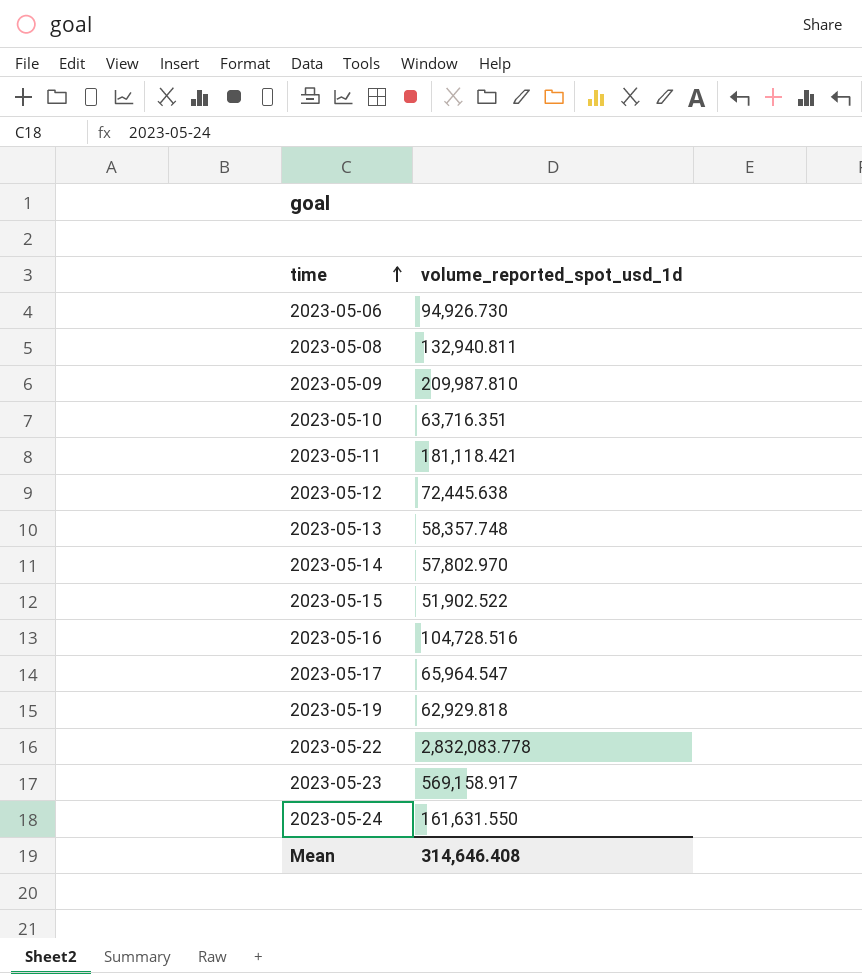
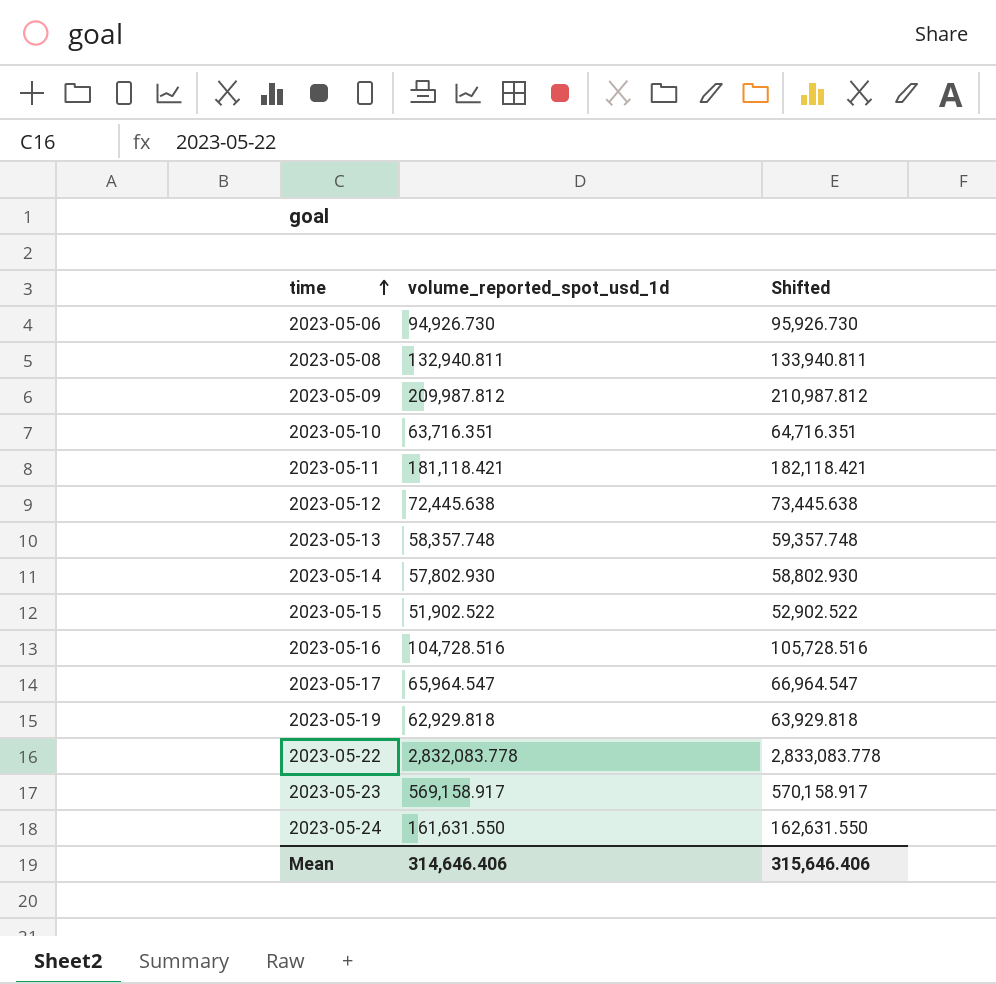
column Shifted | formula: none -> [volume_reported_spot_usd_1d] + 1000
2023-05-09 | volume_reported_spot_usd_1d: 209,987.810 -> 209,987.812
2023-05-14 | volume_reported_spot_usd_1d: 57,802.970 -> 57,802.930
Mean | volume_reported_spot_usd_1d: 314,646.408 -> 314,646.406

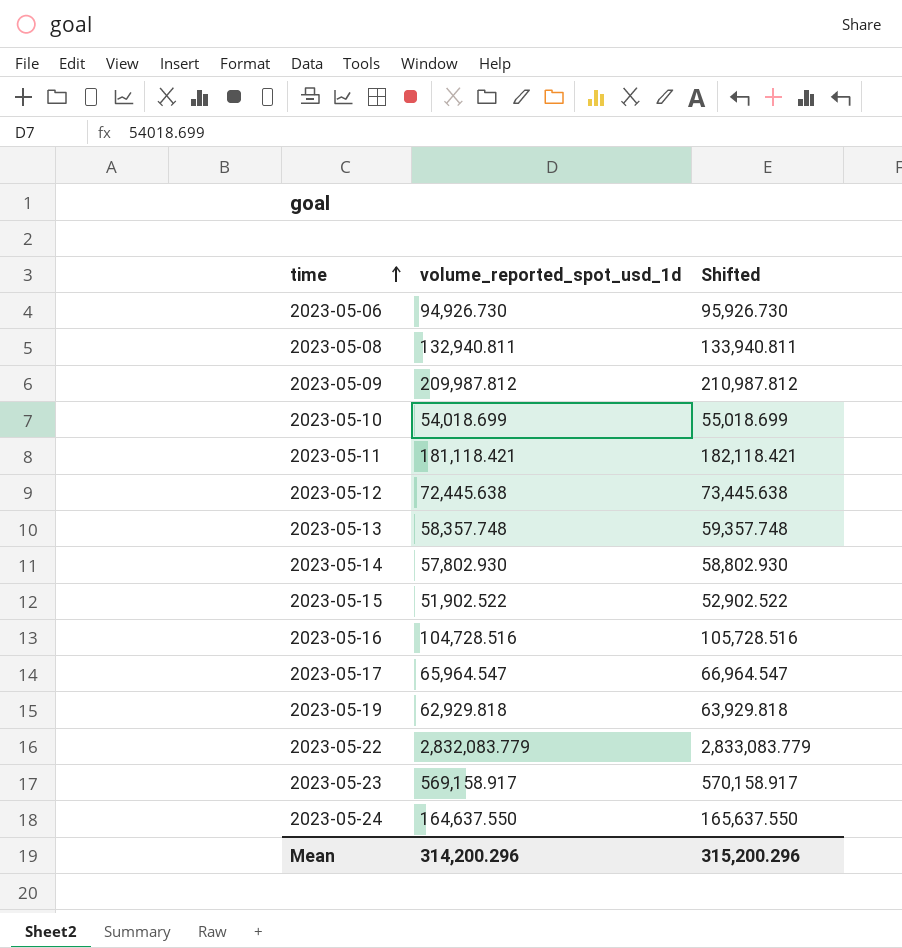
2023-05-10 | volume_reported_spot_usd_1d: 63,716.351 -> 54,018.699
2023-05-10 | Shifted: 64,716.351 -> 55,018.699
2023-05-22 | volume_reported_spot_usd_1d: 2,832,083.778 -> 2,832,083.779
2023-05-22 | Shifted: 2,833,083.778 -> 2,833,083.779
2023-05-24 | volume_reported_spot_usd_1d: 161,631.550 -> 164,637.550
2023-05-24 | Shifted: 162,631.550 -> 165,637.550
Mean | volume_reported_spot_usd_1d: 314,646.406 -> 314,200.296
Mean | Shifted: 315,646.406 -> 315,200.296

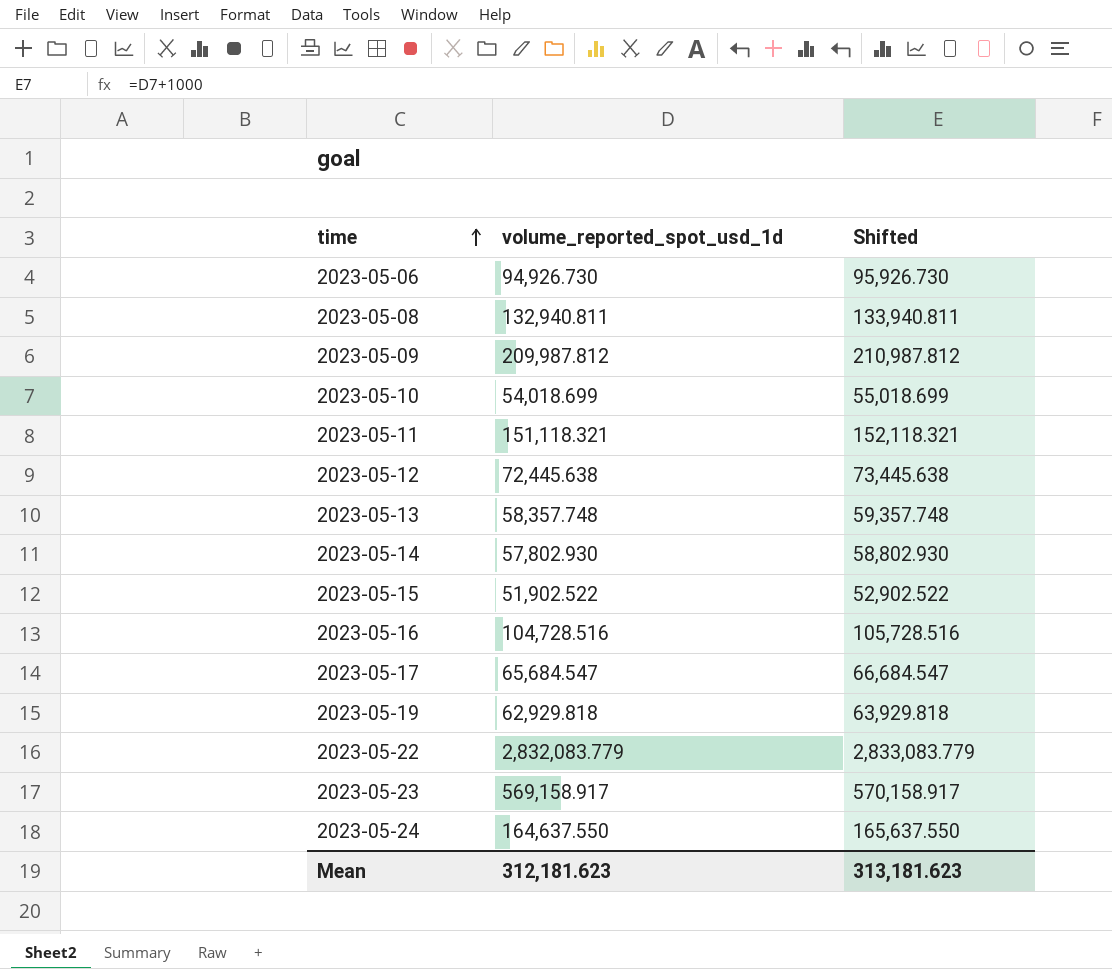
2023-05-11 | volume_reported_spot_usd_1d: 181,118.421 -> 151,118.321
2023-05-11 | Shifted: 182,118.421 -> 152,118.321
2023-05-17 | volume_reported_spot_usd_1d: 65,964.547 -> 65,684.547
2023-05-17 | Shifted: 66,964.547 -> 66,684.547
Mean | volume_reported_spot_usd_1d: 314,200.296 -> 312,181.623
Mean | Shifted: 315,200.296 -> 313,181.623

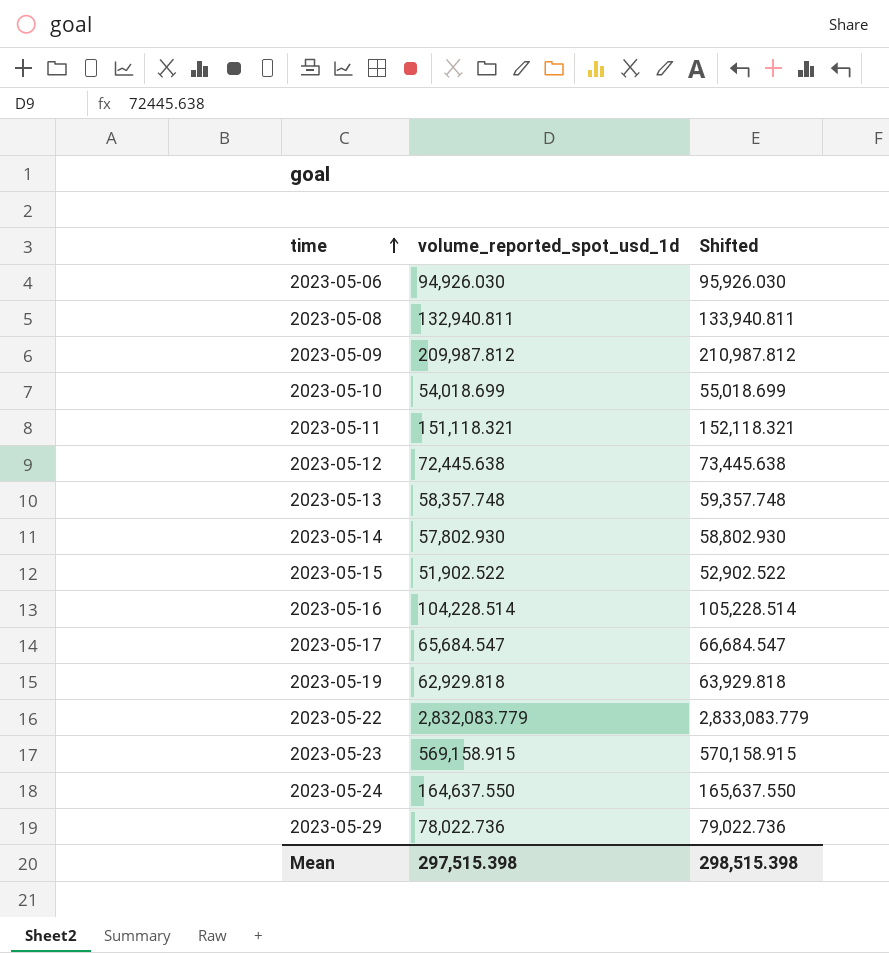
2023-05-06 | volume_reported_spot_usd_1d: 94,926.730 -> 94,926.030
2023-05-06 | Shifted: 95,926.730 -> 95,926.030
2023-05-16 | volume_reported_spot_usd_1d: 104,728.516 -> 104,228.514
2023-05-16 | Shifted: 105,728.516 -> 105,228.514
2023-05-23 | volume_reported_spot_usd_1d: 569,158.917 -> 569,158.915
2023-05-23 | Shifted: 570,158.917 -> 570,158.915
row 2023-05-29: none -> 78,022.736 | 79,022.736
Mean | volume_reported_spot_usd_1d: 312,181.623 -> 297,515.398
Mean | Shifted: 313,181.623 -> 298,515.398

